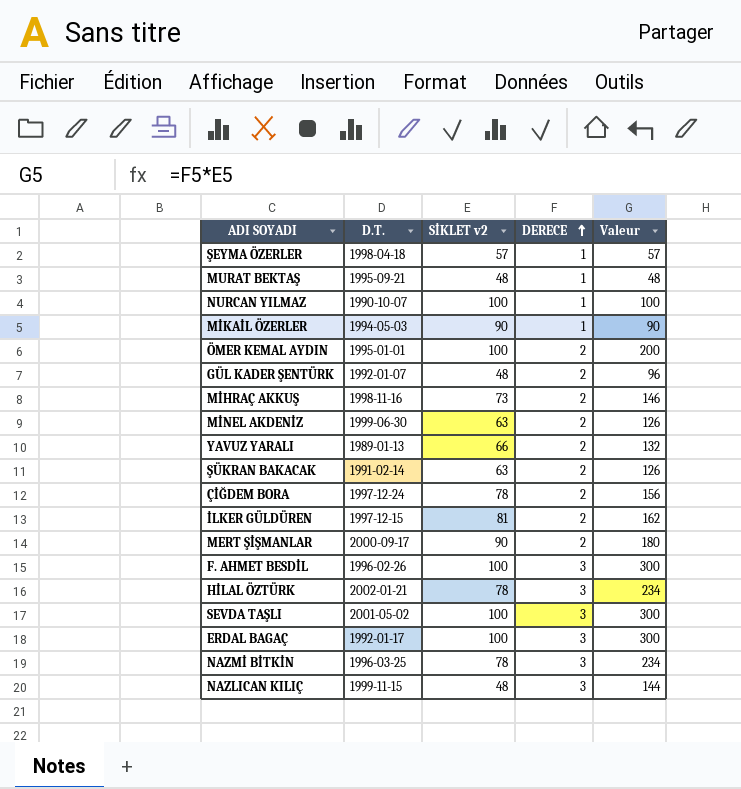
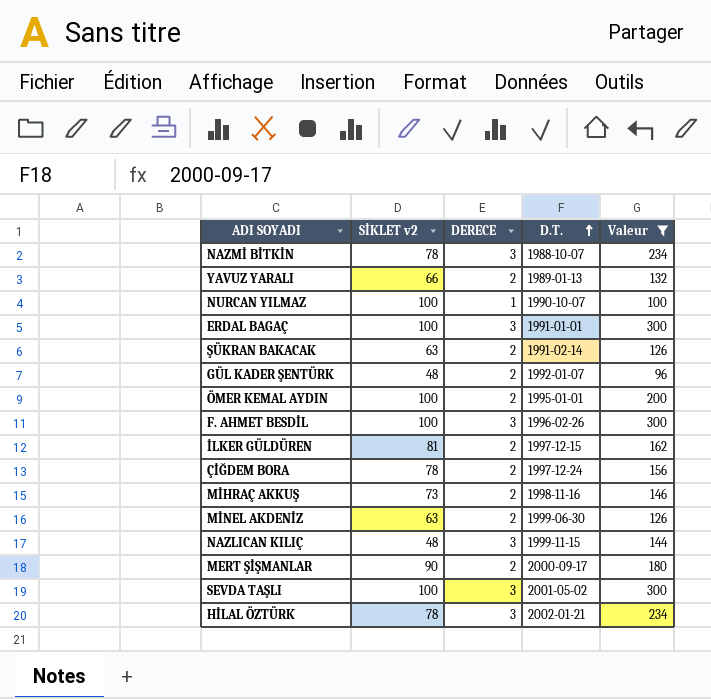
filter: none -> Valeur >= 96
row order: DERECE ascending -> D.T. ascending
column D.T. | position: 2 -> 4
NAZMİ BİTKİN | D.T.: 1996-03-25 -> 1988-10-07
ERDAL BAGAÇ | D.T.: 1992-01-17 -> 1991-01-01

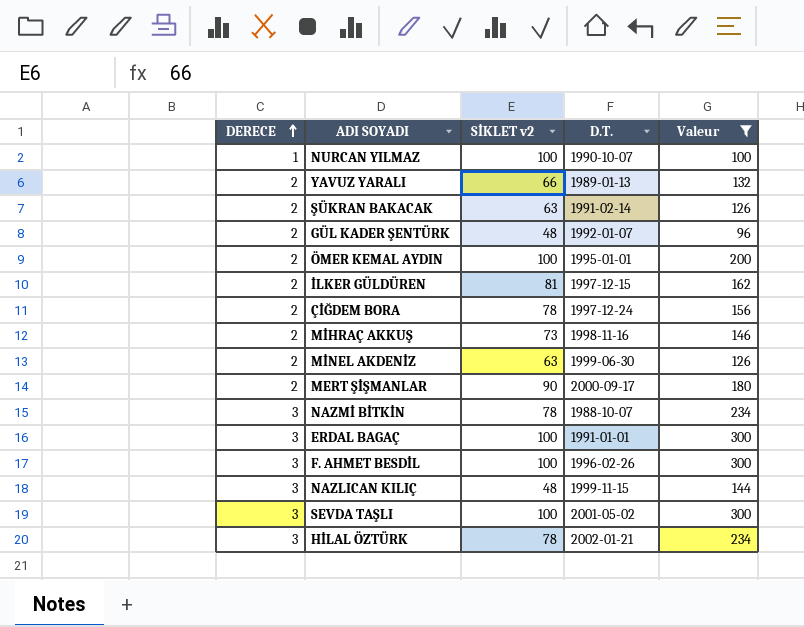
row order: D.T. ascending -> DERECE ascending
column DERECE | position: 3 -> 1

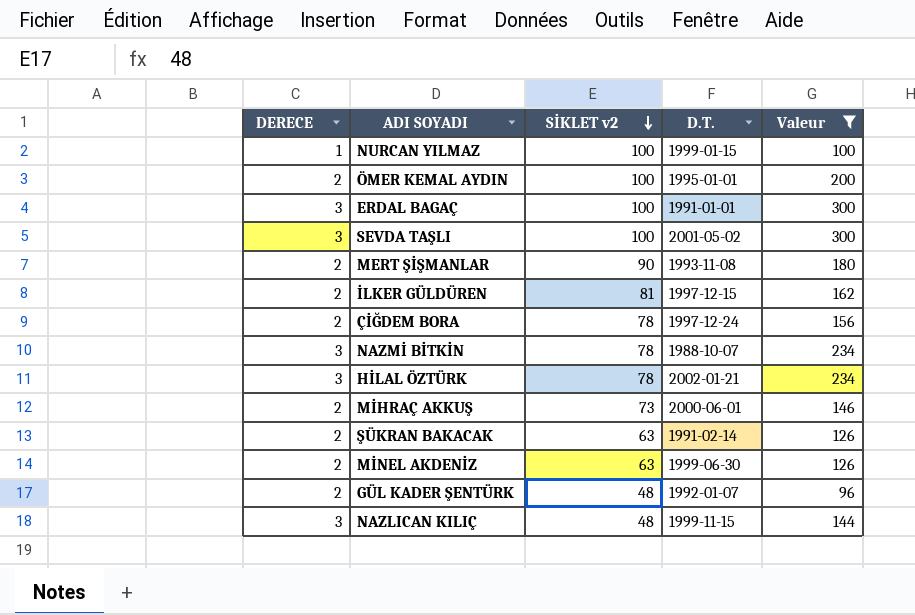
row order: DERECE ascending -> SİKLET v2 descending
row YAVUZ YARALI: 2 | 66 | 1989-01-13 | 132 -> none
row F. AHMET BESDİL: 3 | 100 | 1996-02-26 | 300 -> none
NURCAN YILMAZ | D.T.: 1990-10-07 -> 1999-01-15
MERT ŞİŞMANLAR | D.T.: 2000-09-17 -> 1993-11-08
MİHRAÇ AKKUŞ | D.T.: 1998-11-16 -> 2000-06-01

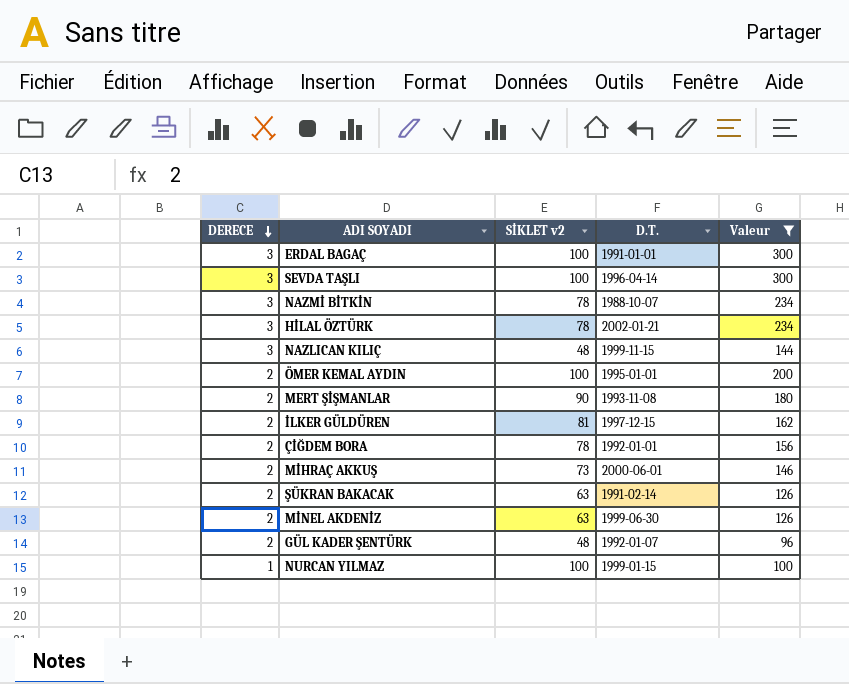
row order: SİKLET v2 descending -> DERECE descending
SEVDA TAŞLI | D.T.: 2001-05-02 -> 1996-04-14
ÇİĞDEM BORA | D.T.: 1997-12-24 -> 1992-01-01

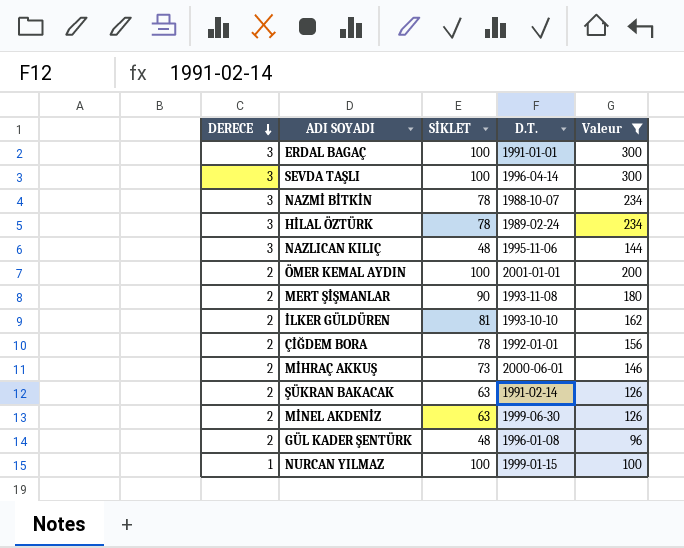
column name: SİKLET v2 -> SİKLET
HİLAL ÖZTÜRK | D.T.: 2002-01-21 -> 1989-02-24
NAZLICAN KILIÇ | D.T.: 1999-11-15 -> 1995-11-06
ÖMER KEMAL AYDIN | D.T.: 1995-01-01 -> 2001-01-01
İLKER GÜLDÜREN | D.T.: 1997-12-15 -> 1993-10-10
GÜL KADER ŞENTÜRK | D.T.: 1992-01-07 -> 1996-01-08

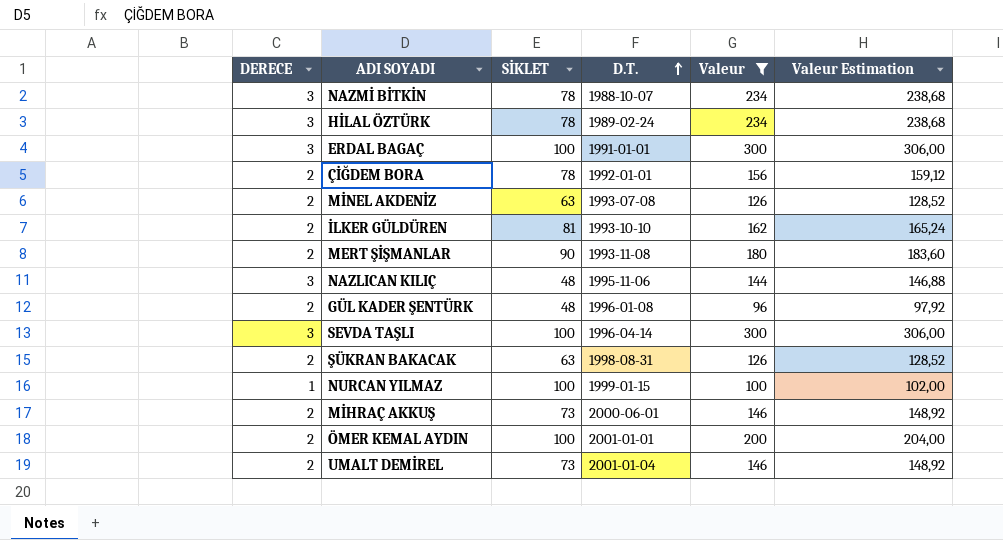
row order: DERECE descending -> D.T. ascending
column Valeur Estimation | formula: none -> [Valeur] * 1,02
MİNEL AKDENİZ | D.T.: 1999-06-30 -> 1993-07-08
ŞÜKRAN BAKACAK | D.T.: 1991-02-14 -> 1998-08-31
row UMALT DEMİREL: none -> 2 | 73 | 2001-01-04 | 146 | 148,92

